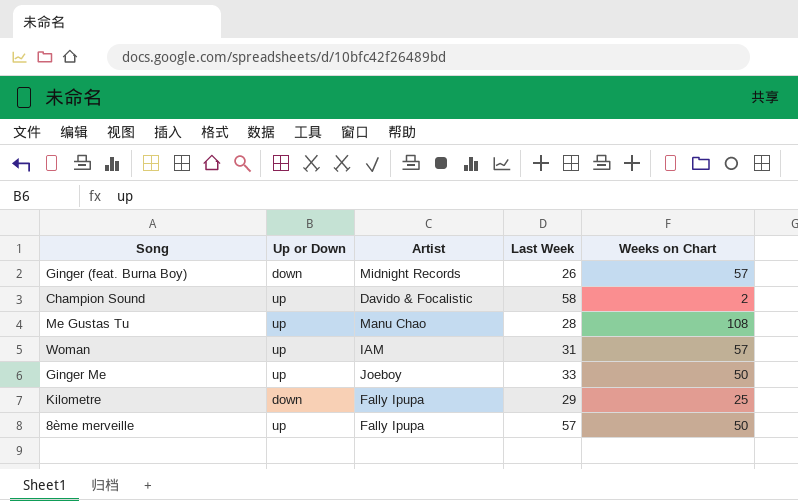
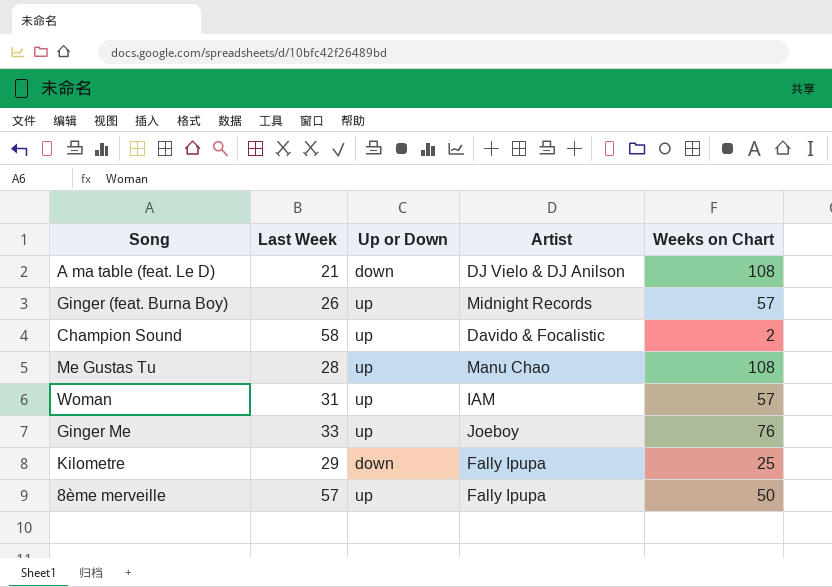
column Last Week | position: 4 -> 2
row A ma table (feat. Le D): none -> 21 | down | DJ Vielo & DJ Anilson | 108
Ginger (feat. Burna Boy) | Up or Down: down -> up
Ginger Me | Weeks on Chart: 50 -> 76

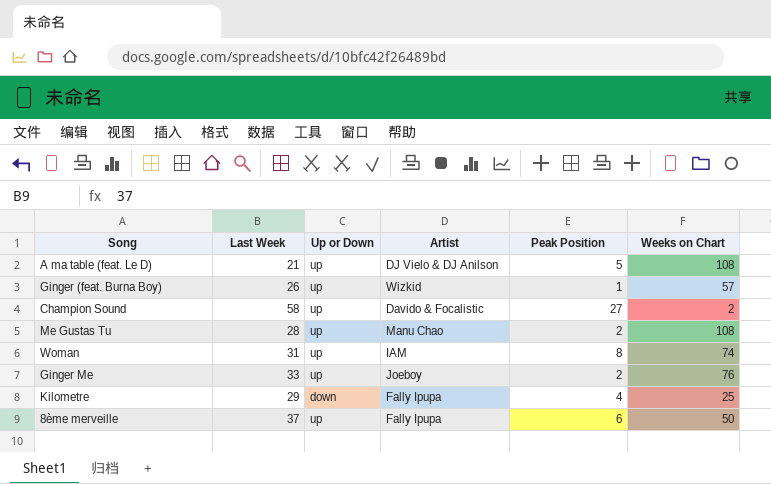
column Peak Position | position: none -> 5
A ma table (feat. Le D) | Up or Down: down -> up
Ginger (feat. Burna Boy) | Artist: Midnight Records -> Wizkid
Woman | Weeks on Chart: 57 -> 74
8ème merveille | Last Week: 57 -> 37

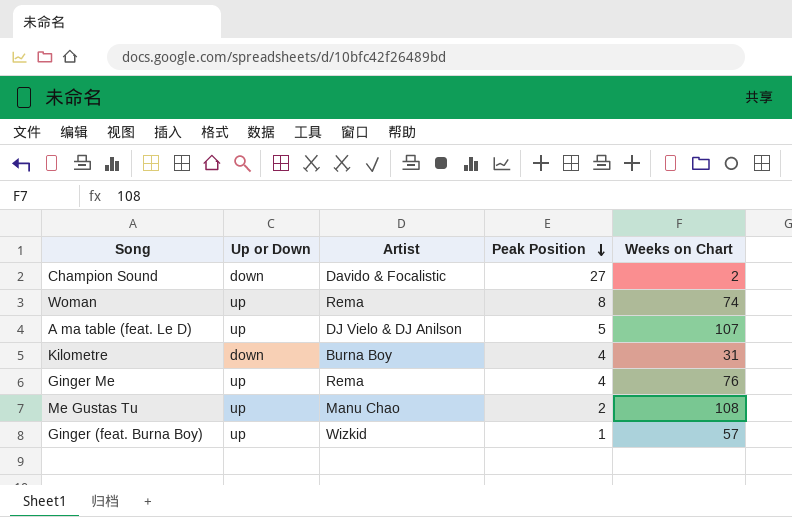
row order: none -> Peak Position descending
column Last Week | position: 2 -> none
row 8ème merveille: 37 | up | Fally Ipupa | 6 | 50 -> none
Champion Sound | Up or Down: up -> down
Woman | Artist: IAM -> Rema
A ma table (feat. Le D) | Weeks on Chart: 108 -> 107
Kilometre | Artist: Fally Ipupa -> Burna Boy
Kilometre | Weeks on Chart: 25 -> 31
Ginger Me | Artist: Joeboy -> Rema
Ginger Me | Peak Position: 2 -> 4

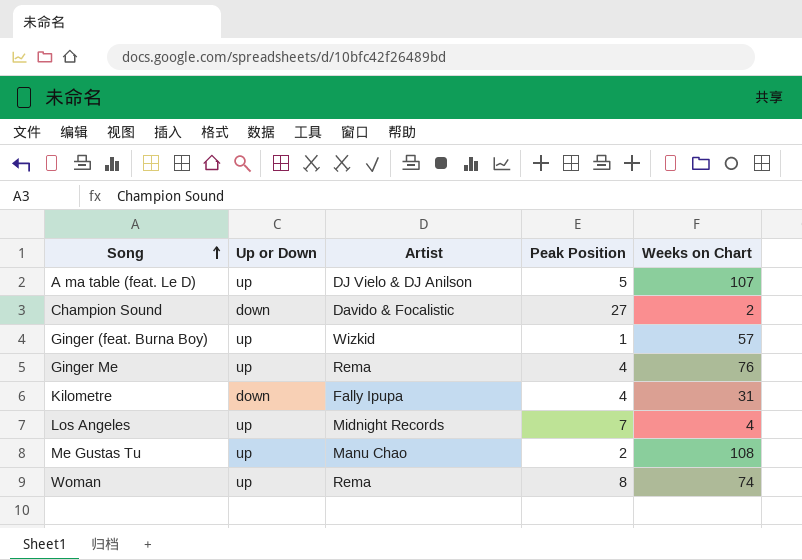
row order: Peak Position descending -> Song ascending
Kilometre | Artist: Burna Boy -> Fally Ipupa
row Los Angeles: none -> up | Midnight Records | 7 | 4

